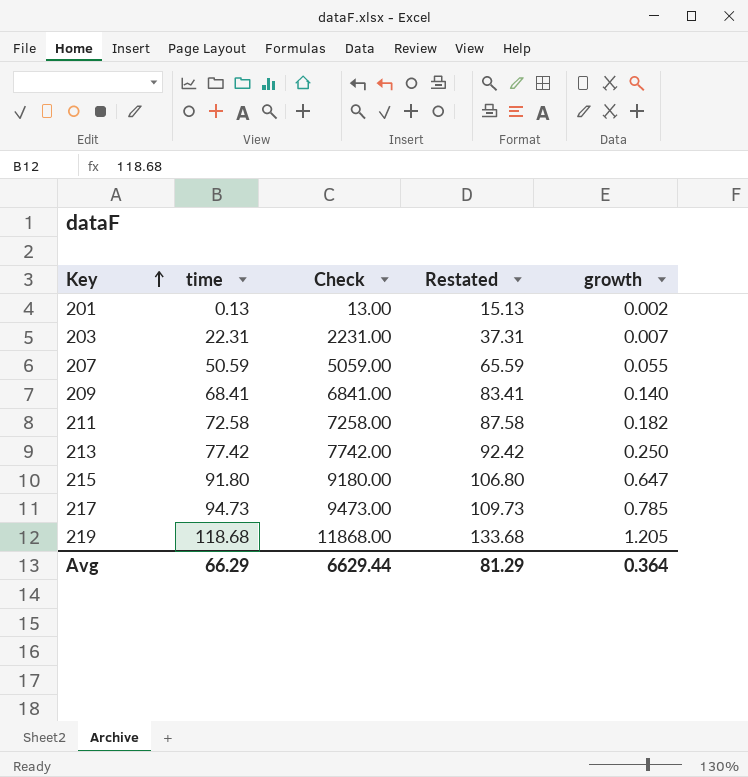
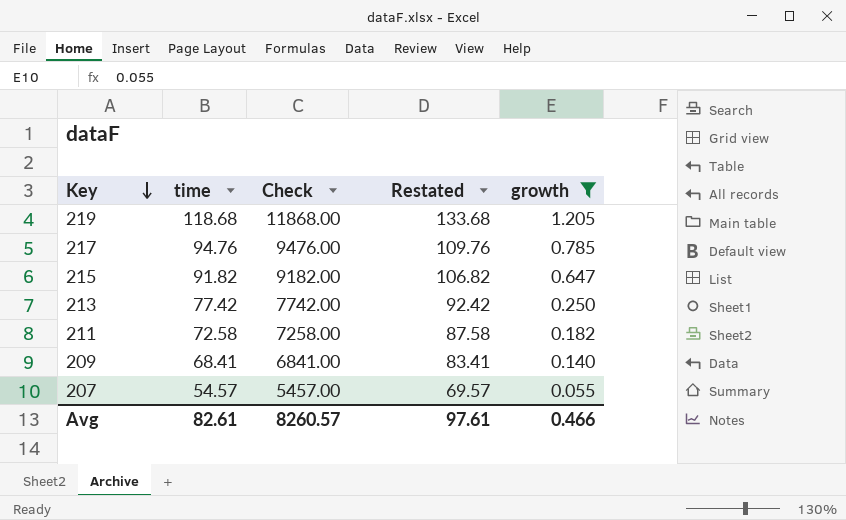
filter: none -> growth >= 0.055
row order: Key ascending -> Key descending
217 | time: 94.73 -> 94.76
217 | Check: 9473.00 -> 9476.00
217 | Restated: 109.73 -> 109.76
215 | time: 91.80 -> 91.82
215 | Check: 9180.00 -> 9182.00
215 | Restated: 106.80 -> 106.82
207 | time: 50.59 -> 54.57
207 | Check: 5059.00 -> 5457.00
207 | Restated: 65.59 -> 69.57
Avg | time: 66.29 -> 82.61
Avg | Check: 6629.44 -> 8260.57
Avg | Restated: 81.29 -> 97.61
Avg | growth: 0.364 -> 0.466

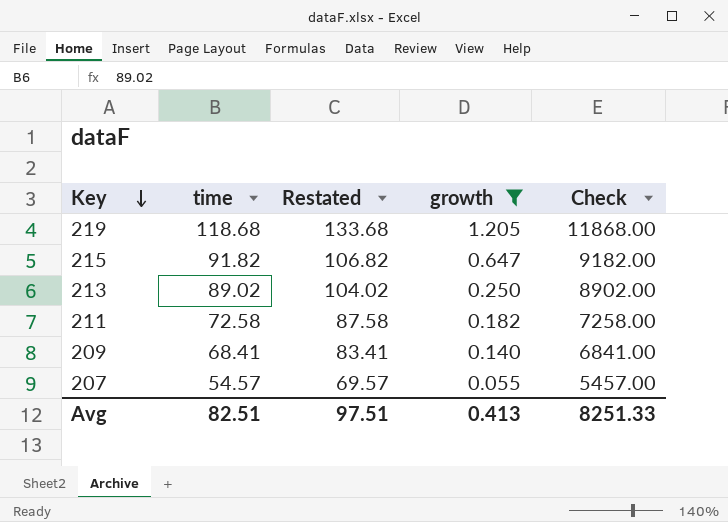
column Check | position: 3 -> 5
row 217: 94.76 | 9476.00 | 109.76 | 0.785 -> none
213 | time: 77.42 -> 89.02
213 | Restated: 92.42 -> 104.02
213 | Check: 7742.00 -> 8902.00
Avg | time: 82.61 -> 82.51
Avg | Restated: 97.61 -> 97.51
Avg | growth: 0.466 -> 0.413
Avg | Check: 8260.57 -> 8251.33

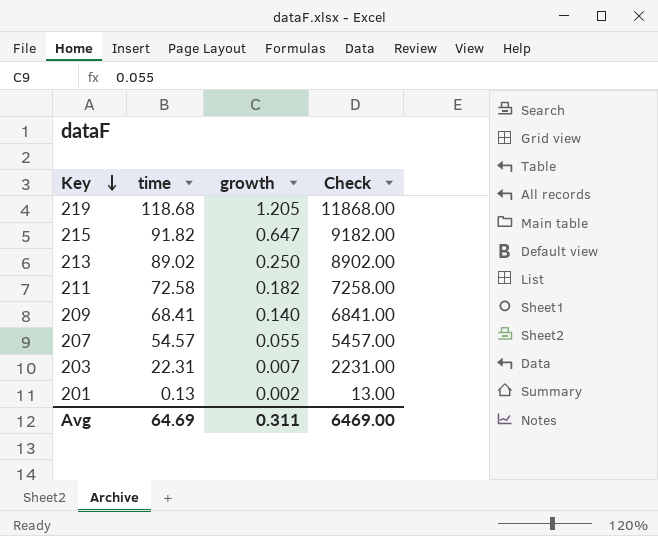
filter: growth >= 0.055 -> none
column Restated | formula: [time] + 15 -> none
Avg | time: 82.51 -> 64.69
Avg | growth: 0.413 -> 0.311
Avg | Check: 8251.33 -> 6469.00

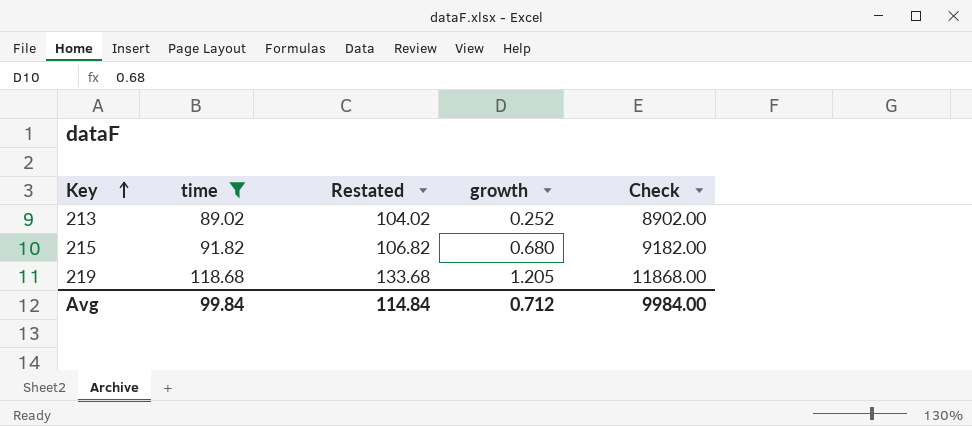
filter: none -> time >= 89.02
row order: Key descending -> Key ascending
column Restated | formula: none -> [time] + 15
213 | growth: 0.250 -> 0.252
215 | growth: 0.647 -> 0.680
Avg | time: 64.69 -> 99.84
Avg | growth: 0.311 -> 0.712
Avg | Check: 6469.00 -> 9984.00

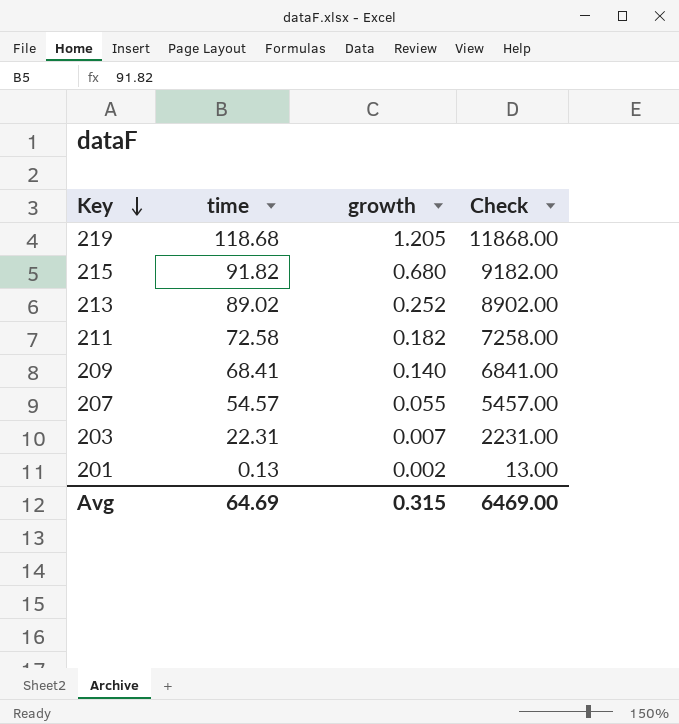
filter: time >= 89.02 -> none
row order: Key ascending -> Key descending
column Restated | formula: [time] + 15 -> none
Avg | time: 99.84 -> 64.69
Avg | growth: 0.712 -> 0.315
Avg | Check: 9984.00 -> 6469.00

